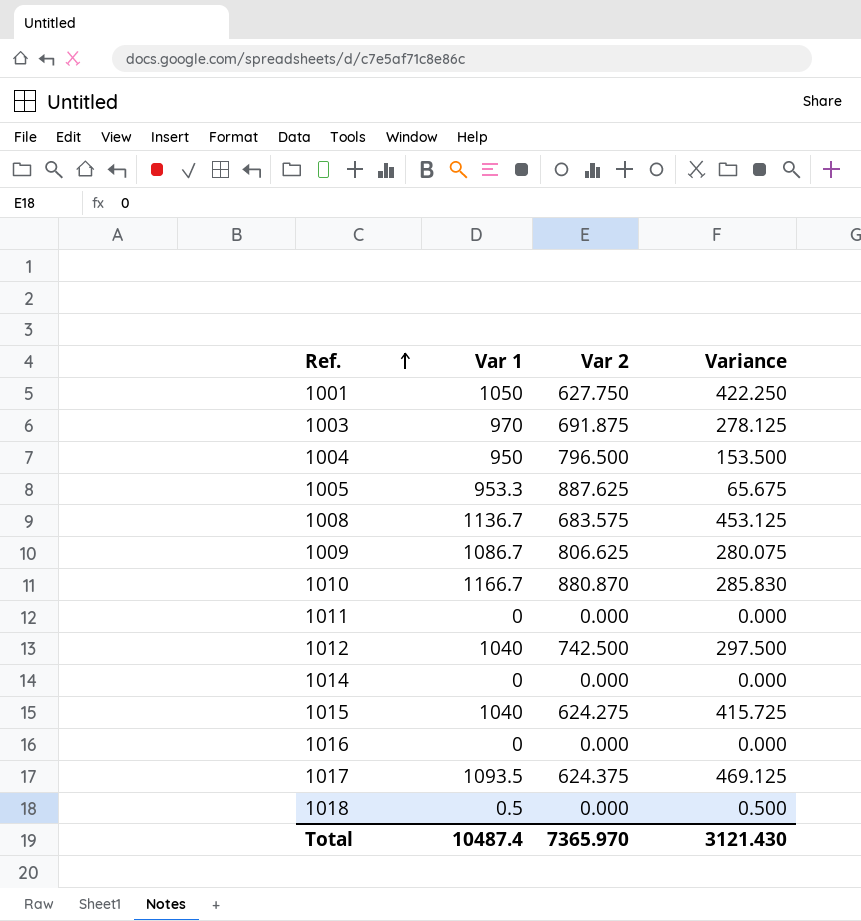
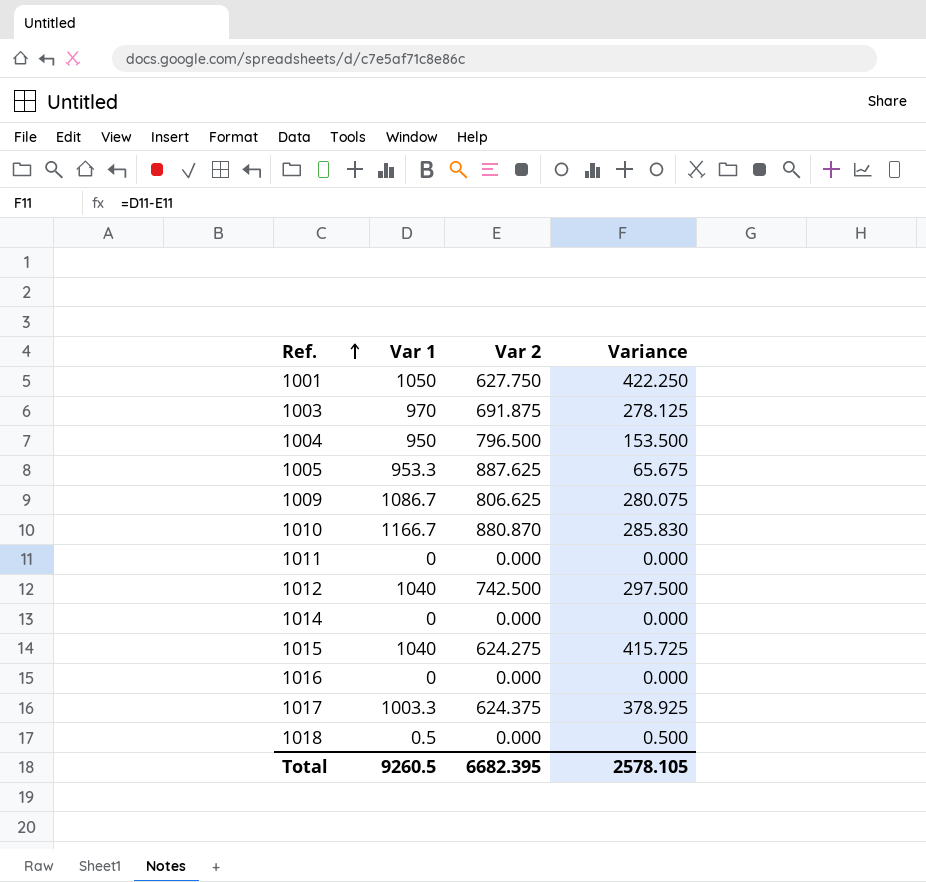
row 1008: 1136.7 | 683.575 | 453.125 -> none
1017 | Var 1: 1093.5 -> 1003.3
1017 | Variance: 469.125 -> 378.925
Total | Var 1: 10487.4 -> 9260.5
Total | Var 2: 7365.970 -> 6682.395
Total | Variance: 3121.430 -> 2578.105

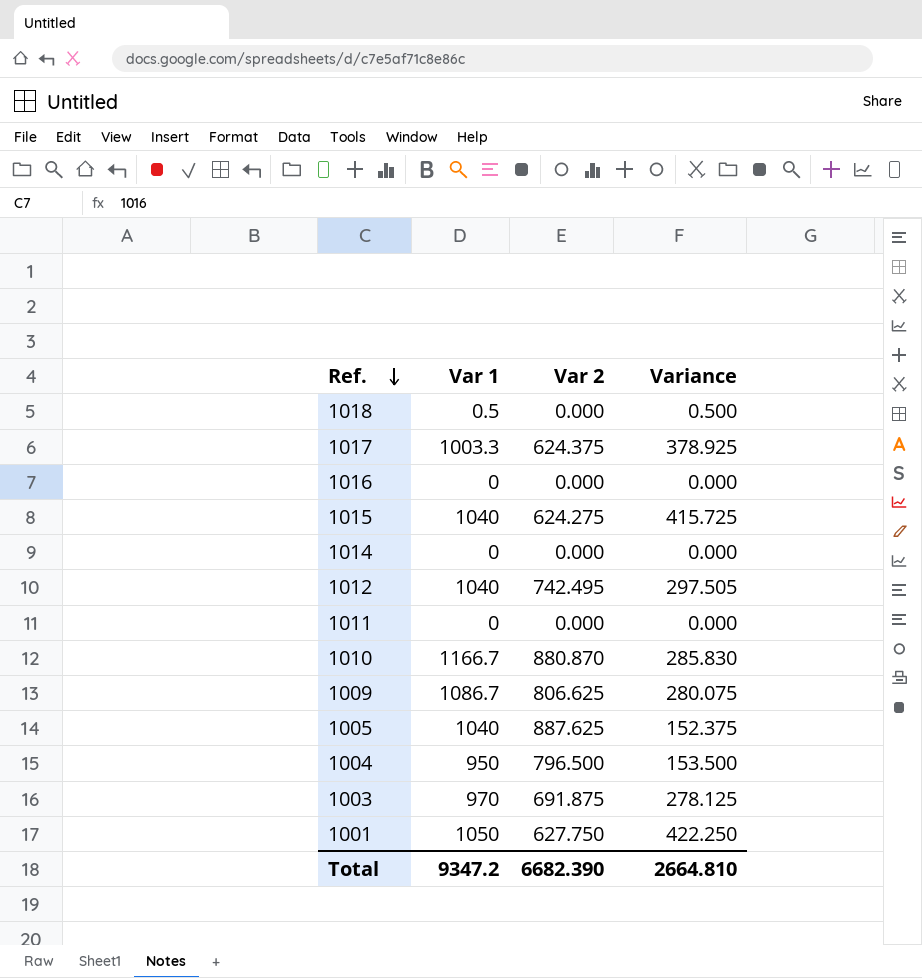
row order: Ref. ascending -> Ref. descending
1012 | Var 2: 742.500 -> 742.495
1012 | Variance: 297.500 -> 297.505
1005 | Var 1: 953.3 -> 1040
1005 | Variance: 65.675 -> 152.375
Total | Var 1: 9260.5 -> 9347.2
Total | Var 2: 6682.395 -> 6682.390
Total | Variance: 2578.105 -> 2664.810

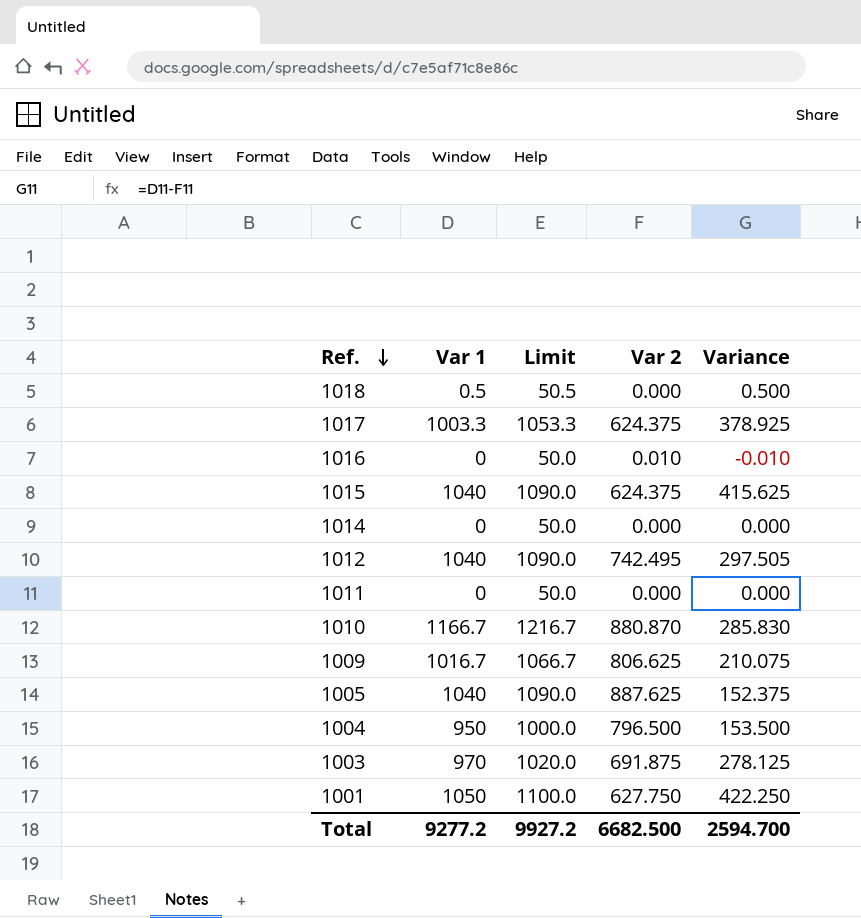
column Limit | formula: none -> [Var 1] + 50
1016 | Var 2: 0.000 -> 0.010
1016 | Variance: 0.000 -> -0.010
1015 | Var 2: 624.275 -> 624.375
1015 | Variance: 415.725 -> 415.625
1009 | Var 1: 1086.7 -> 1016.7
1009 | Variance: 280.075 -> 210.075
Total | Var 1: 9347.2 -> 9277.2
Total | Var 2: 6682.390 -> 6682.500
Total | Variance: 2664.810 -> 2594.700

